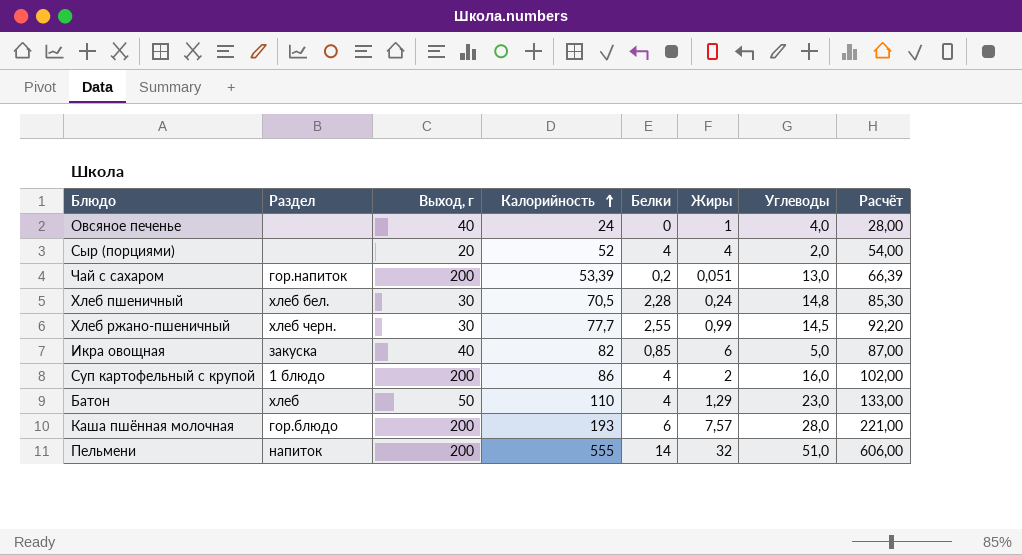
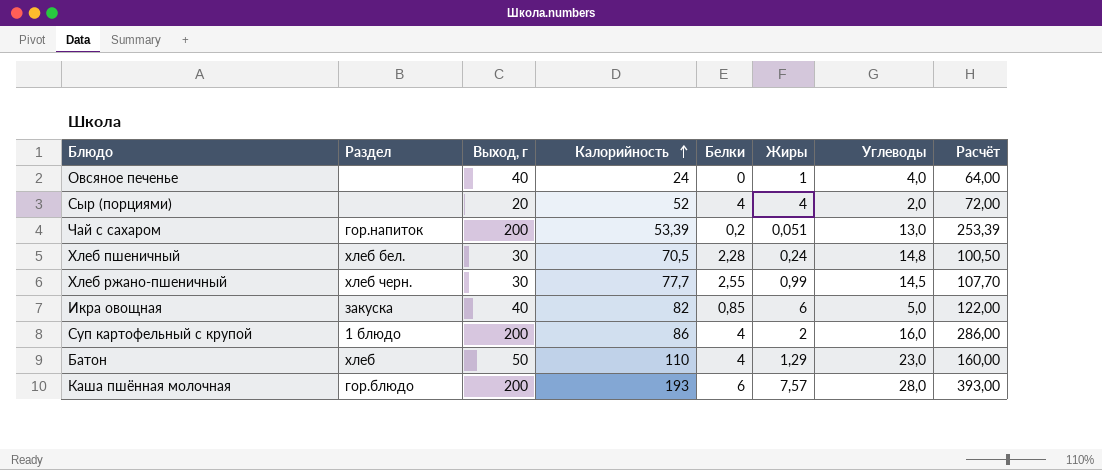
column Расчёт | formula: [Калорийность] + [Углеводы] -> [Выход, г] + [Калорийность]
row Пельмени: напиток | 200 | 555 | 14 | 32 | 51,0 | 606,00 -> none

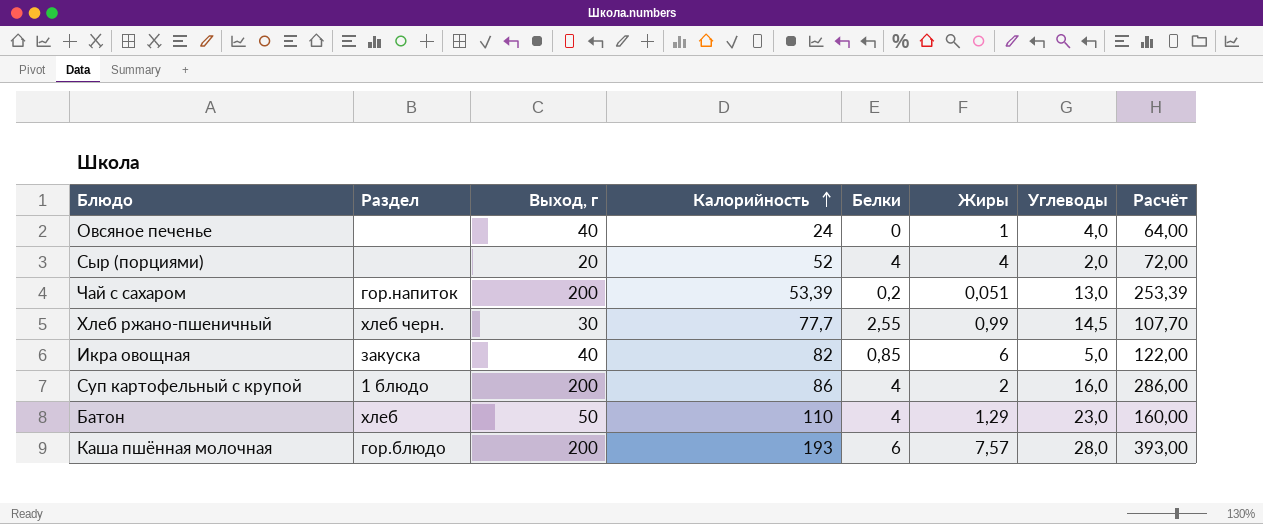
row Хлеб пшеничный: хлеб бел. | 30 | 70,5 | 2,28 | 0,24 | 14,8 | 100,50 -> none

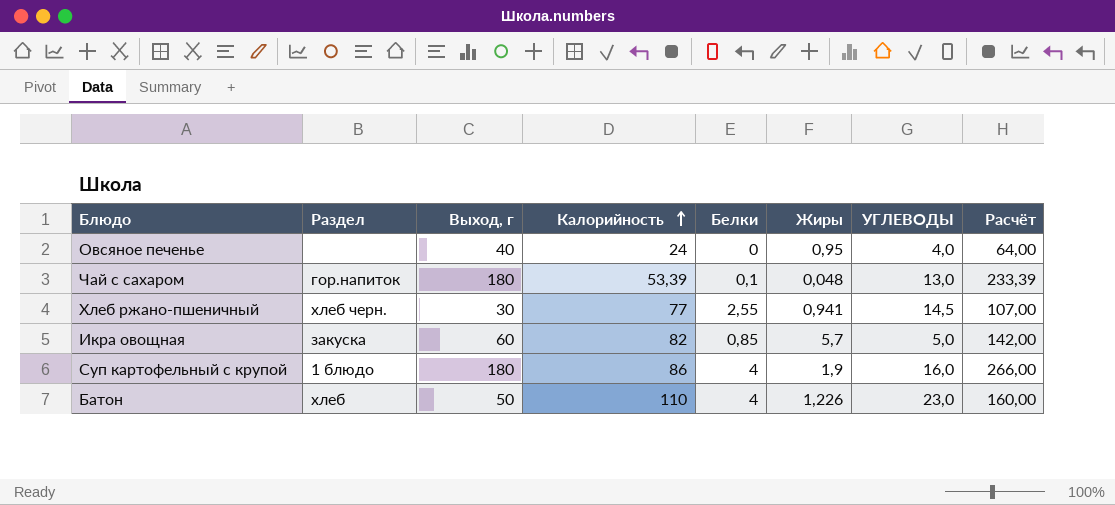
column name: Углеводы -> УГЛЕВОДЫ
row Сыр (порциями): none | 20 | 52 | 4 | 4 | 2,0 | 72,00 -> none
row Каша пшённая молочная: гор.блюдо | 200 | 193 | 6 | 7,57 | 28,0 | 393,00 -> none
Овсяное печенье | Жиры: 1 -> 0,95
Чай с сахаром | Выход, г: 200 -> 180
Чай с сахаром | Белки: 0,2 -> 0,1
Чай с сахаром | Жиры: 0,051 -> 0,048
Чай с сахаром | Расчёт: 253,39 -> 233,39
Хлеб ржано-пшеничный | Калорийность: 77,7 -> 77
Хлеб ржано-пшеничный | Жиры: 0,99 -> 0,941
Хлеб ржано-пшеничный | Расчёт: 107,70 -> 107,00
Икра овощная | Выход, г: 40 -> 60
Икра овощная | Жиры: 6 -> 5,7
Икра овощная | Расчёт: 122,00 -> 142,00
Суп картофельный с крупой | Выход, г: 200 -> 180
Суп картофельный с крупой | Жиры: 2 -> 1,9
Суп картофельный с крупой | Расчёт: 286,00 -> 266,00
Батон | Жиры: 1,29 -> 1,226

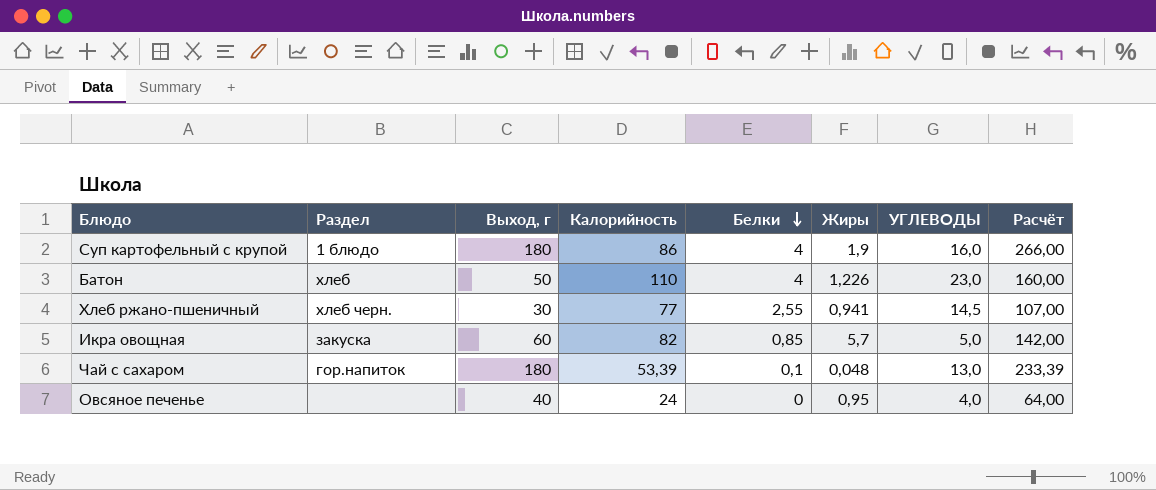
row order: Калорийность ascending -> Белки descending

